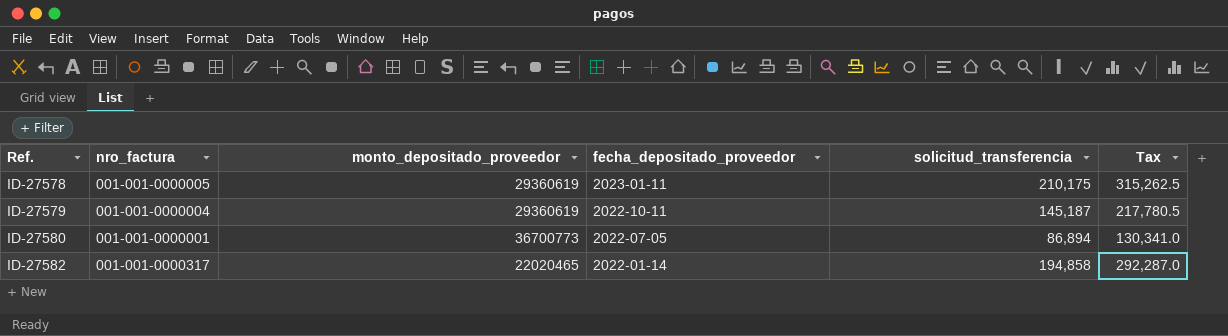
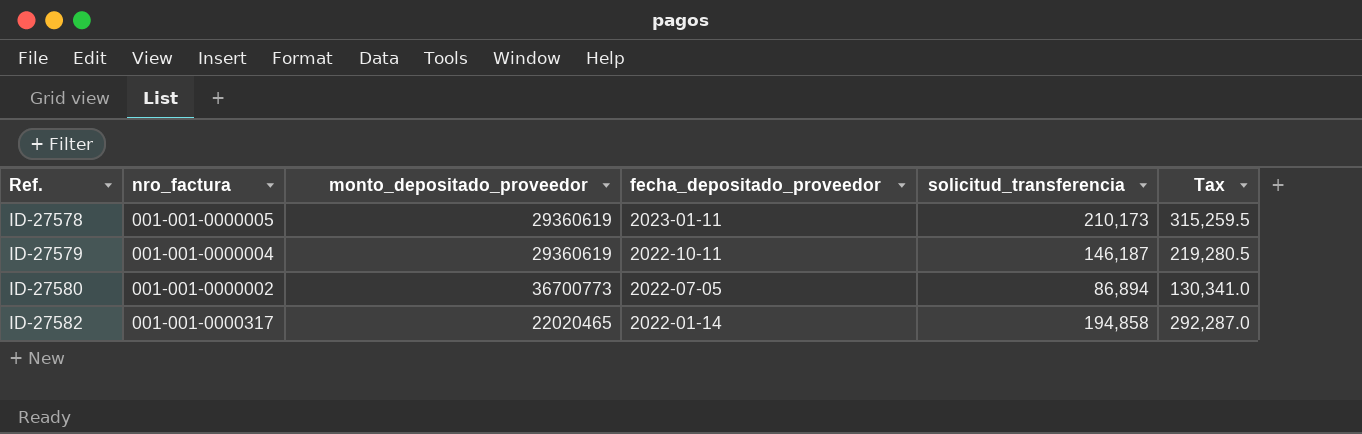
ID-27578 | solicitud_transferencia: 210,175 -> 210,173
ID-27578 | Tax: 315,262.5 -> 315,259.5
ID-27579 | solicitud_transferencia: 145,187 -> 146,187
ID-27579 | Tax: 217,780.5 -> 219,280.5
ID-27580 | nro_factura: 001-001-0000001 -> 001-001-0000002

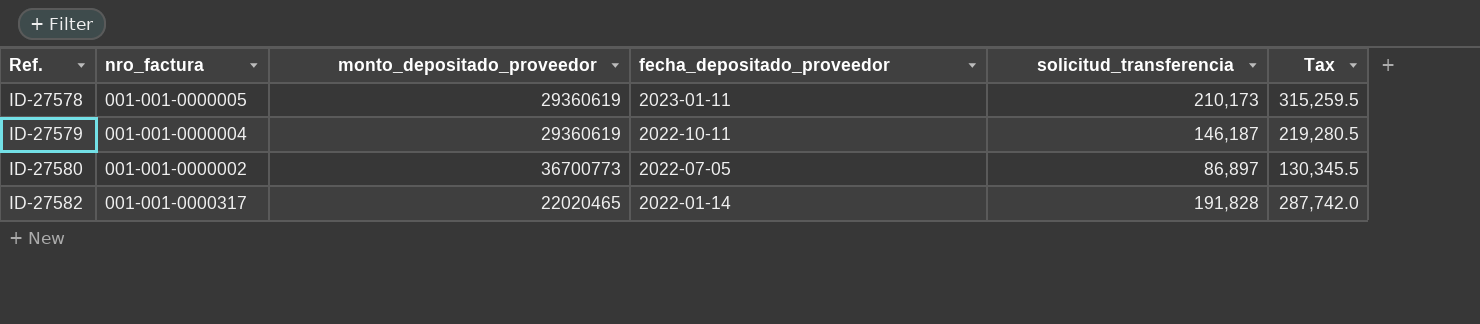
ID-27580 | solicitud_transferencia: 86,894 -> 86,897
ID-27580 | Tax: 130,341.0 -> 130,345.5
ID-27582 | solicitud_transferencia: 194,858 -> 191,828
ID-27582 | Tax: 292,287.0 -> 287,742.0

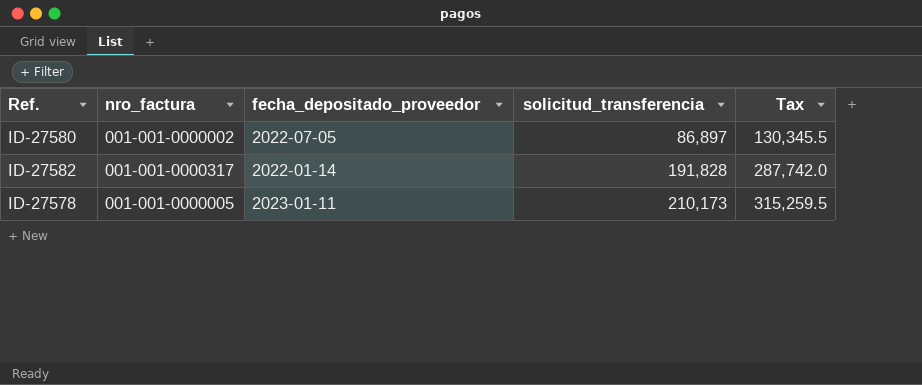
row order: Ref. ascending -> solicitud_transferencia ascending
column monto_depositado_proveedor | position: 3 -> none
row ID-27579: 001-001-0000004 | 29360619 | 2022-10-11 | 146,187 | 219,280.5 -> none

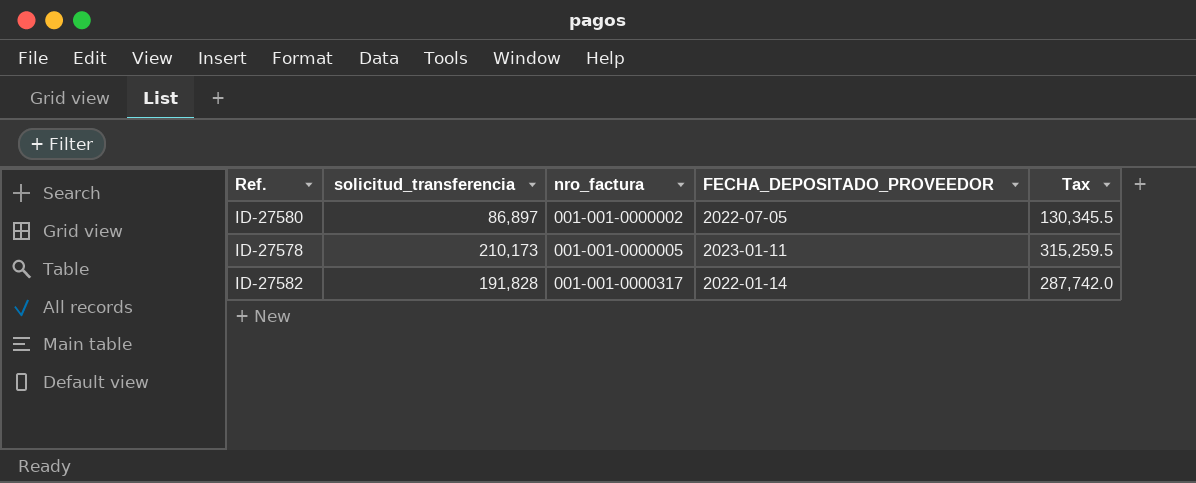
row order: solicitud_transferencia ascending -> nro_factura ascending
column solicitud_transferencia | position: 4 -> 2
column name: fecha_depositado_proveedor -> FECHA_DEPOSITADO_PROVEEDOR

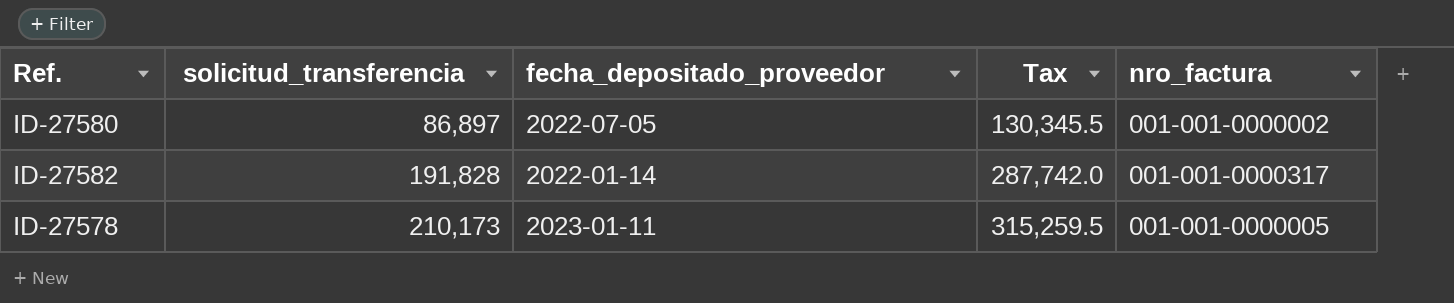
row order: nro_factura ascending -> solicitud_transferencia ascending
column name: FECHA_DEPOSITADO_PROVEEDOR -> fecha_depositado_proveedor
column nro_factura | position: 3 -> 5

